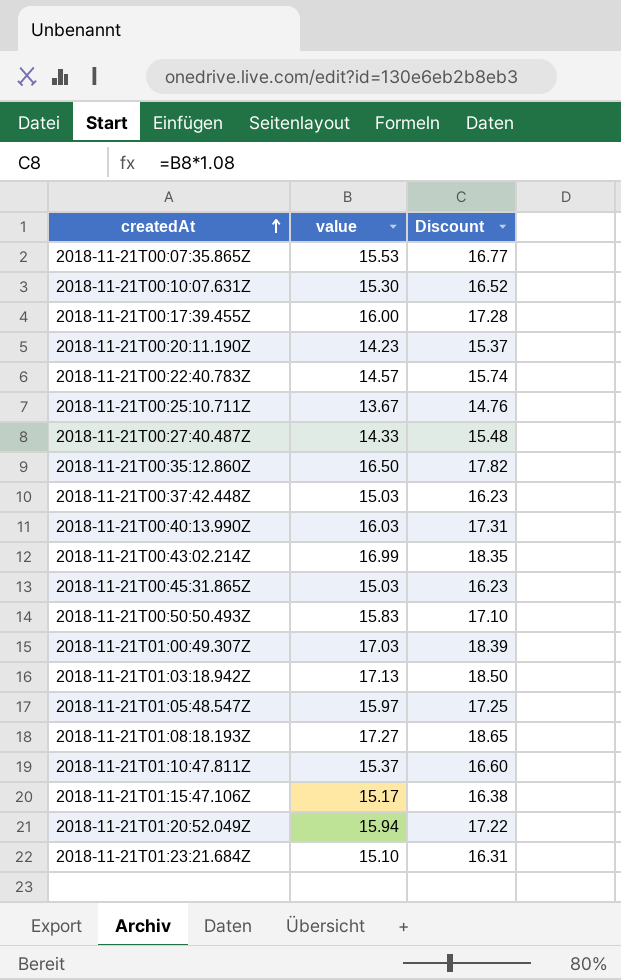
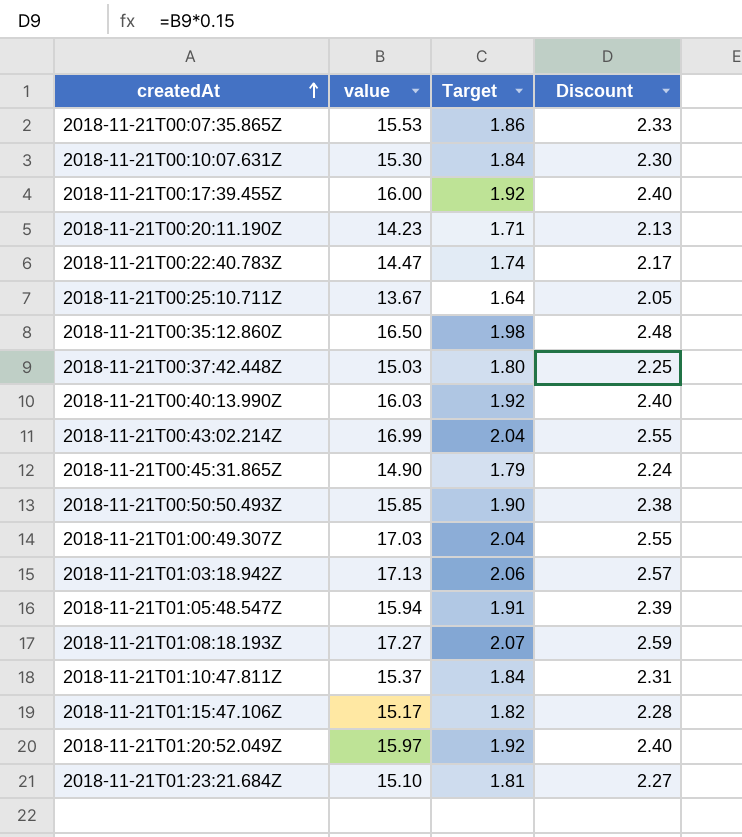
column Target | formula: none -> [value] * 0.12
column Discount | formula: [value] * 1.08 -> [value] * 0.15
row 2018-11-21T00:27:40.487Z: 14.33 | 15.48 -> none
2018-11-21T00:22:40.783Z | value: 14.57 -> 14.47
2018-11-21T00:45:31.865Z | value: 15.03 -> 14.90
2018-11-21T00:50:50.493Z | value: 15.83 -> 15.85
2018-11-21T01:05:48.547Z | value: 15.97 -> 15.94
2018-11-21T01:20:52.049Z | value: 15.94 -> 15.97

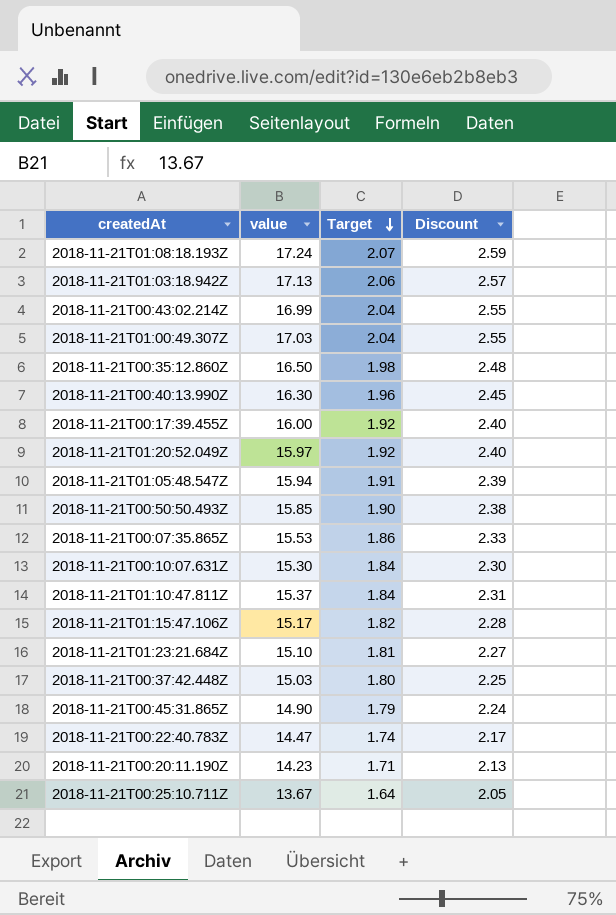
row order: createdAt ascending -> Target descending
2018-11-21T01:08:18.193Z | value: 17.27 -> 17.24
2018-11-21T00:40:13.990Z | value: 16.03 -> 16.30
2018-11-21T00:40:13.990Z | Target: 1.92 -> 1.96
2018-11-21T00:40:13.990Z | Discount: 2.40 -> 2.45

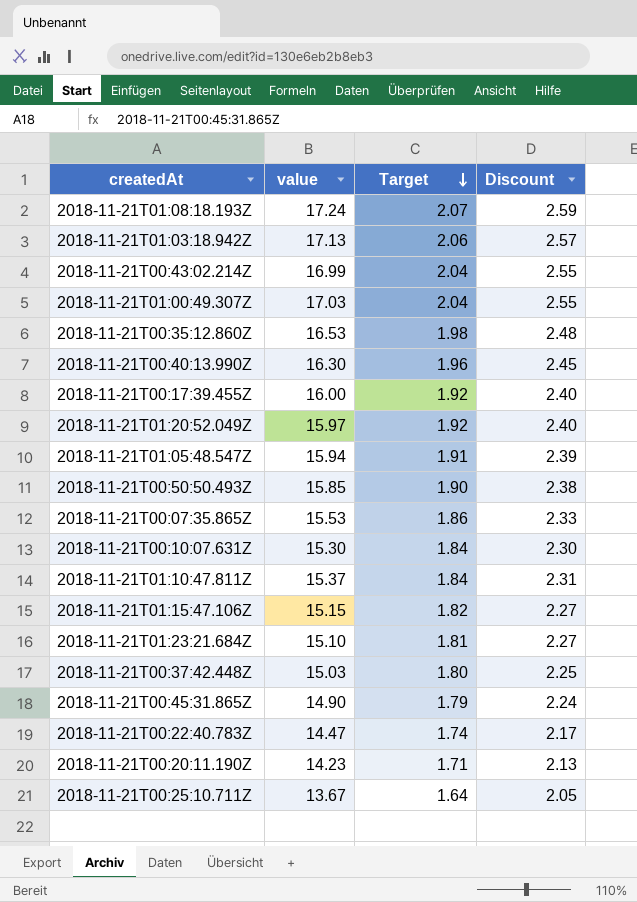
2018-11-21T00:35:12.860Z | value: 16.50 -> 16.53
2018-11-21T01:15:47.106Z | value: 15.17 -> 15.15
2018-11-21T01:15:47.106Z | Discount: 2.28 -> 2.27

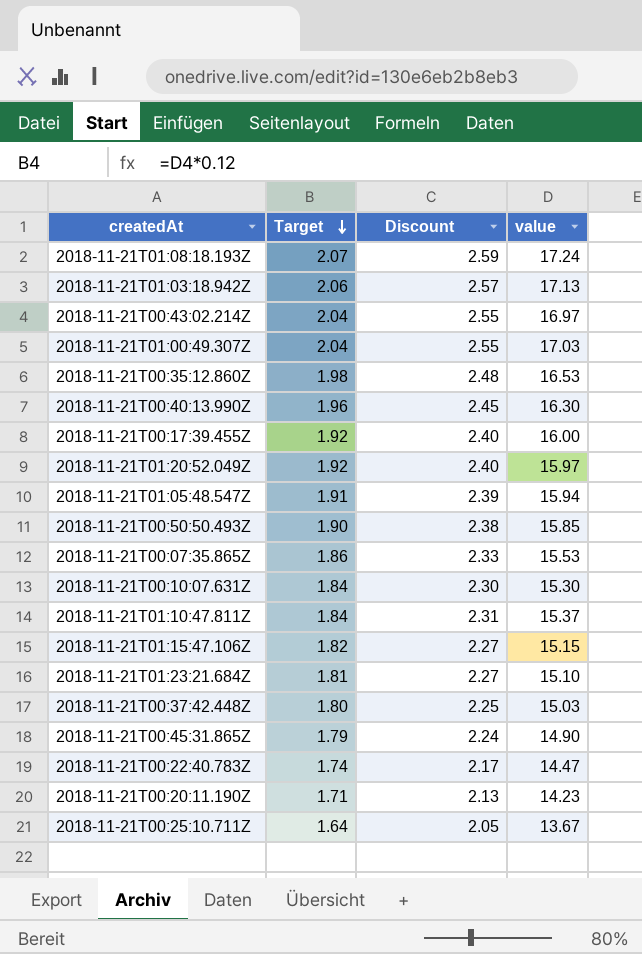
column value | position: 2 -> 4
2018-11-21T00:43:02.214Z | value: 16.99 -> 16.97

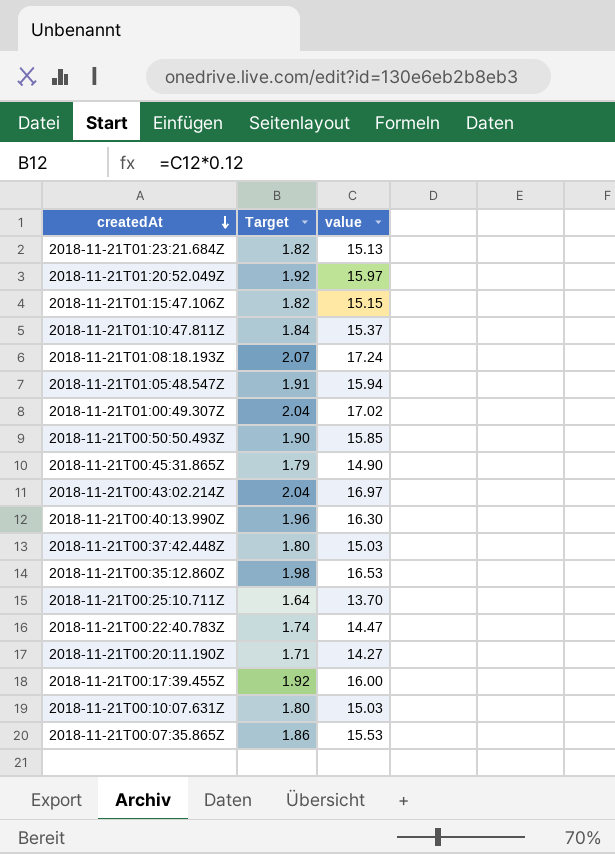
row order: Target descending -> createdAt descending
column Discount | formula: [value] * 0.15 -> none
row 2018-11-21T01:03:18.942Z: 2.06 | 2.57 | 17.13 -> none
2018-11-21T01:23:21.684Z | Target: 1.81 -> 1.82
2018-11-21T01:23:21.684Z | value: 15.10 -> 15.13
2018-11-21T01:00:49.307Z | value: 17.03 -> 17.02
2018-11-21T00:25:10.711Z | value: 13.67 -> 13.70
2018-11-21T00:20:11.190Z | value: 14.23 -> 14.27
2018-11-21T00:10:07.631Z | Target: 1.84 -> 1.80
2018-11-21T00:10:07.631Z | value: 15.30 -> 15.03

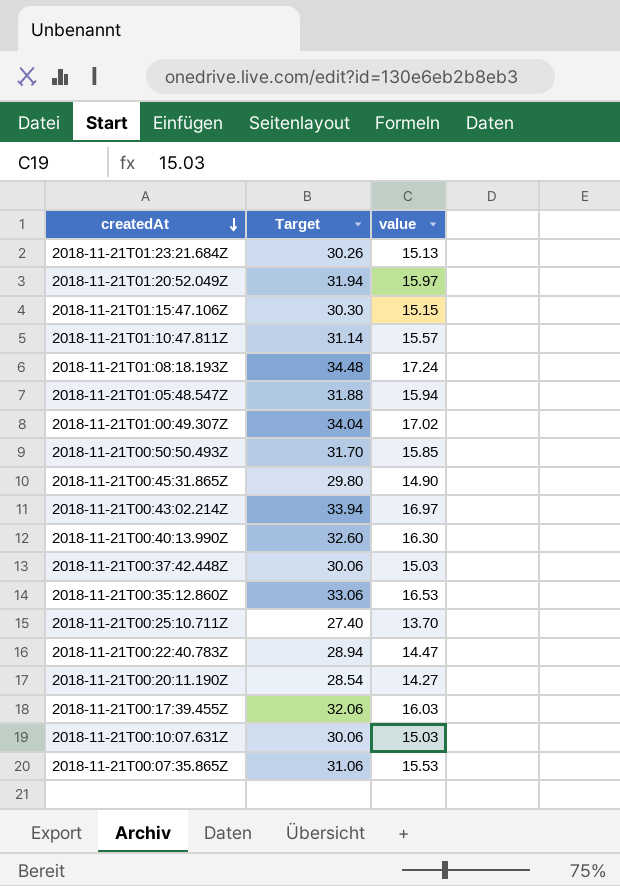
column Target | formula: [value] * 0.12 -> [value] * 2
2018-11-21T01:10:47.811Z | value: 15.37 -> 15.57
2018-11-21T00:17:39.455Z | value: 16.00 -> 16.03

